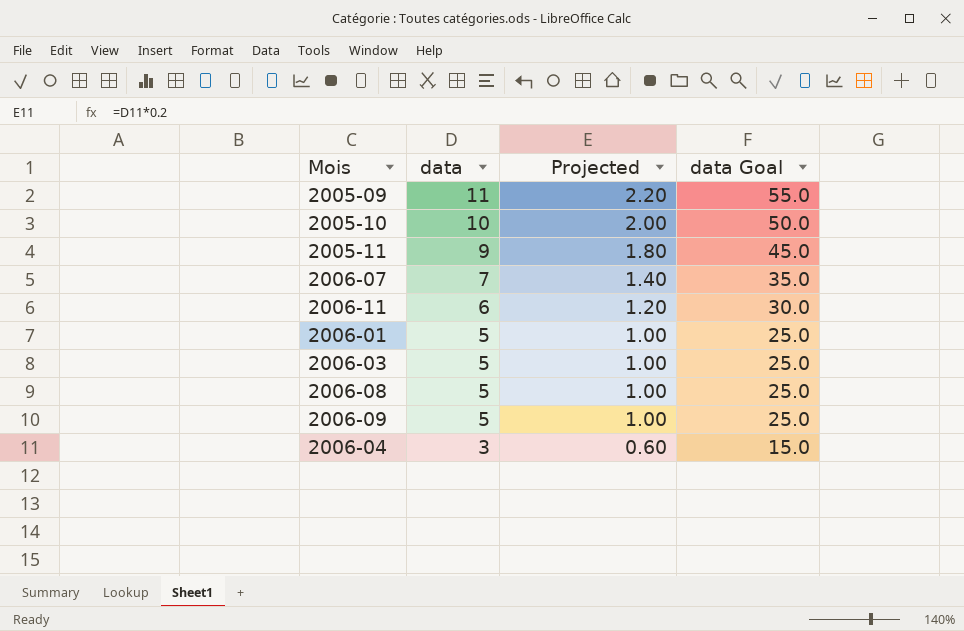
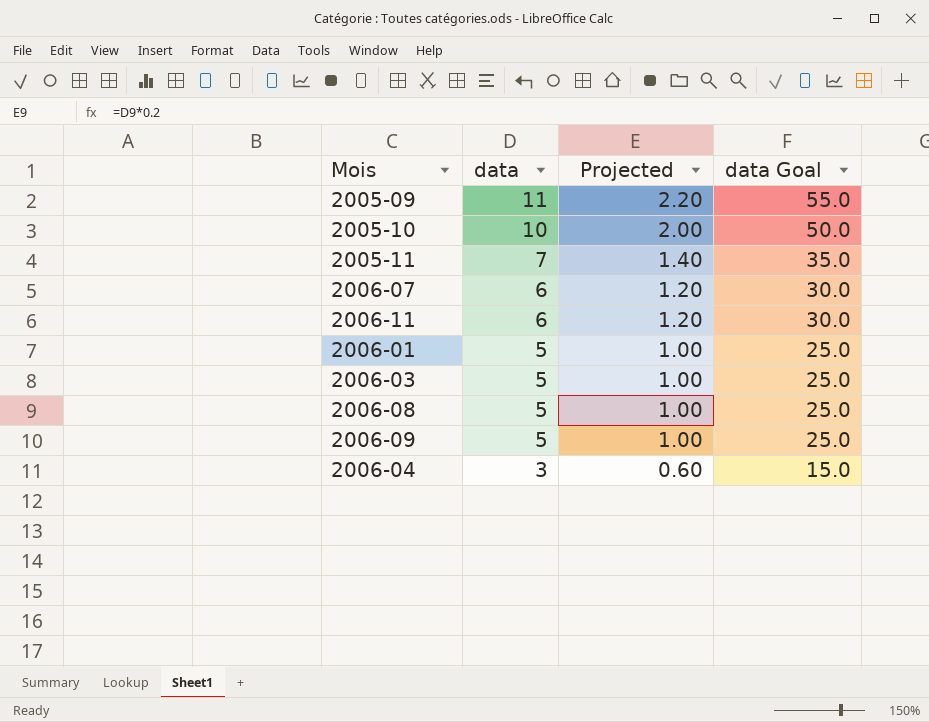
2005-11 | data: 9 -> 7
2005-11 | Projected: 1.80 -> 1.40
2005-11 | data Goal: 45.0 -> 35.0
2006-07 | data: 7 -> 6
2006-07 | Projected: 1.40 -> 1.20
2006-07 | data Goal: 35.0 -> 30.0

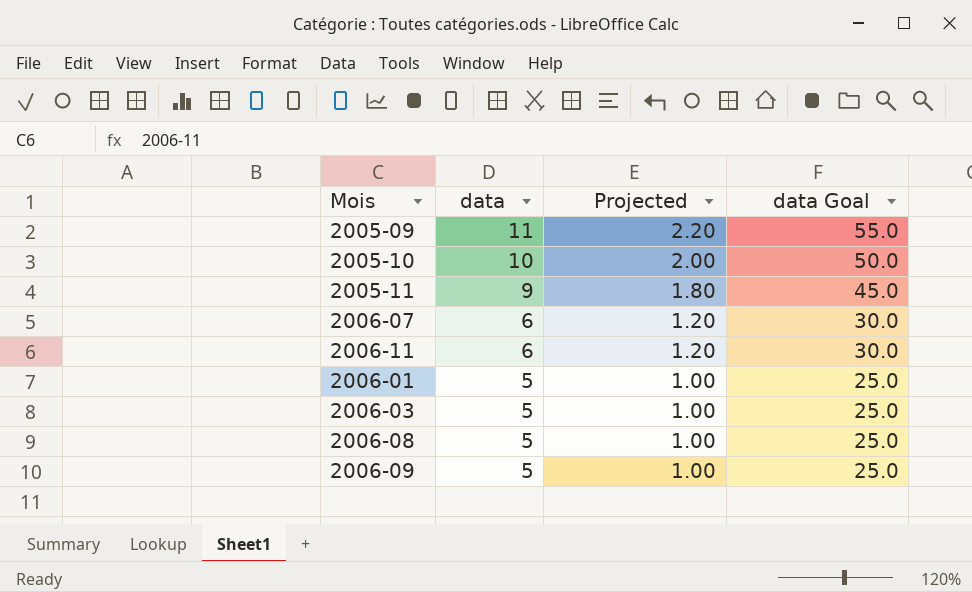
row 2006-04: 3 | 0.60 | 15.0 -> none
2005-11 | data: 7 -> 9
2005-11 | Projected: 1.40 -> 1.80
2005-11 | data Goal: 35.0 -> 45.0

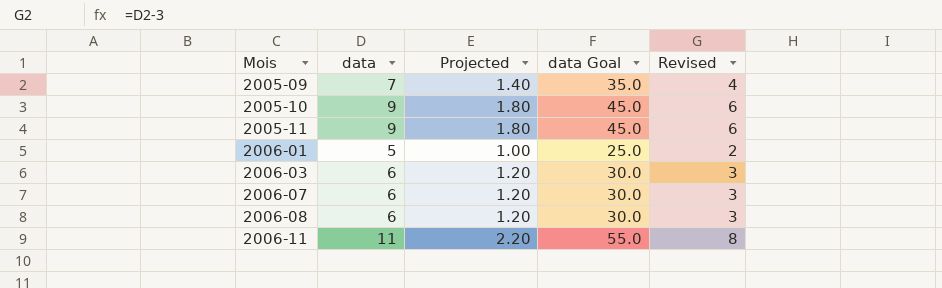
row order: data descending -> Mois ascending
column Revised | formula: none -> [data] - 3
row 2006-09: 5 | 1.00 | 25.0 -> none
2005-09 | data: 11 -> 7
2005-09 | Projected: 2.20 -> 1.40
2005-09 | data Goal: 55.0 -> 35.0
2005-10 | data: 10 -> 9
2005-10 | Projected: 2.00 -> 1.80
2005-10 | data Goal: 50.0 -> 45.0
2006-03 | data: 5 -> 6
2006-03 | Projected: 1.00 -> 1.20
2006-03 | data Goal: 25.0 -> 30.0
2006-08 | data: 5 -> 6
2006-08 | Projected: 1.00 -> 1.20
2006-08 | data Goal: 25.0 -> 30.0
2006-11 | data: 6 -> 11
2006-11 | Projected: 1.20 -> 2.20
2006-11 | data Goal: 30.0 -> 55.0

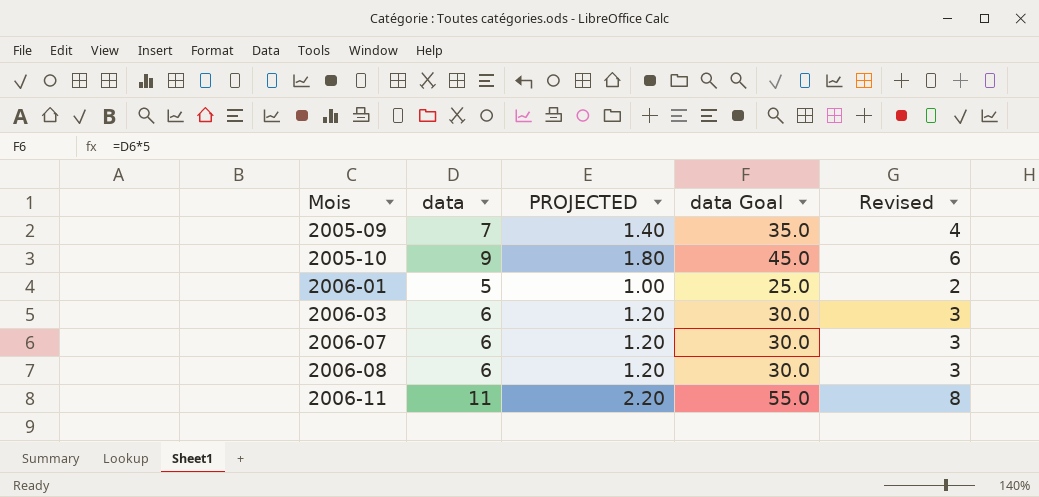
column name: Projected -> PROJECTED
row 2005-11: 9 | 1.80 | 45.0 | 6 -> none

